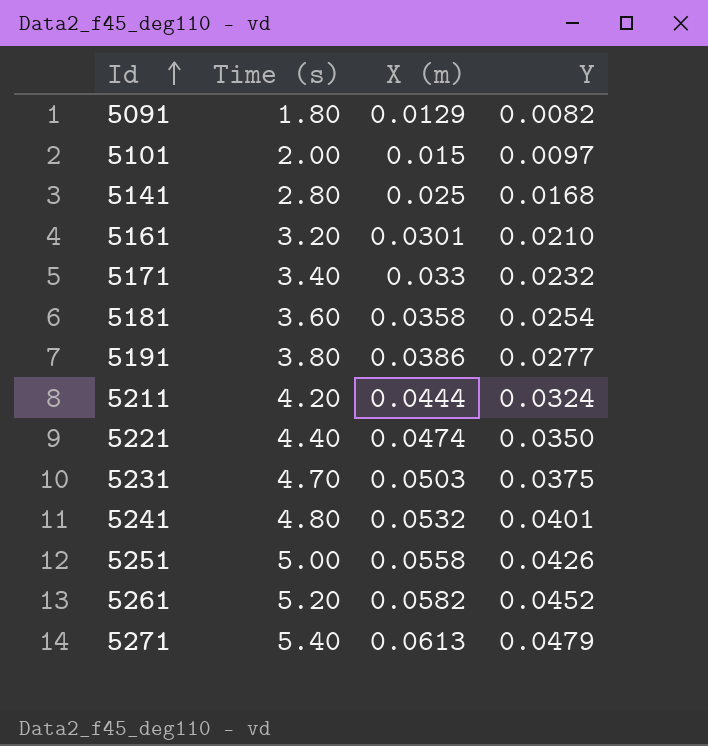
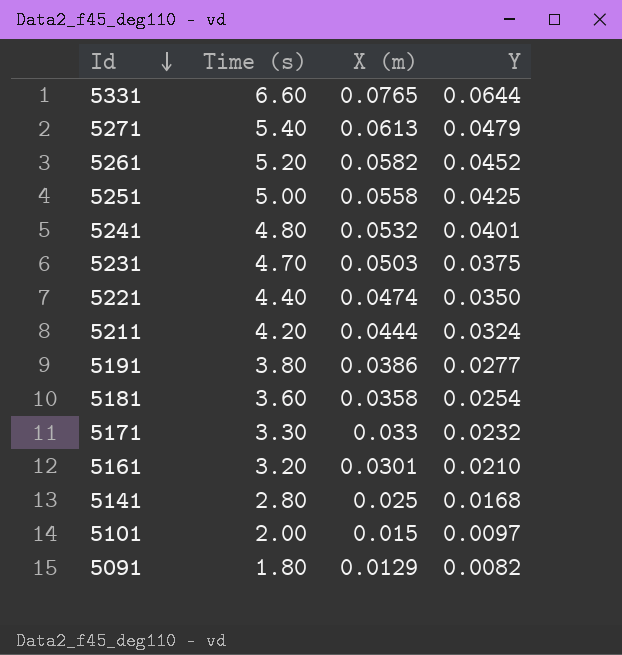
row order: Id ascending -> Id descending
row 5331: none -> 6.60 | 0.0765 | 0.0644
5251 | Y: 0.0426 -> 0.0425
5171 | Time (s): 3.40 -> 3.30

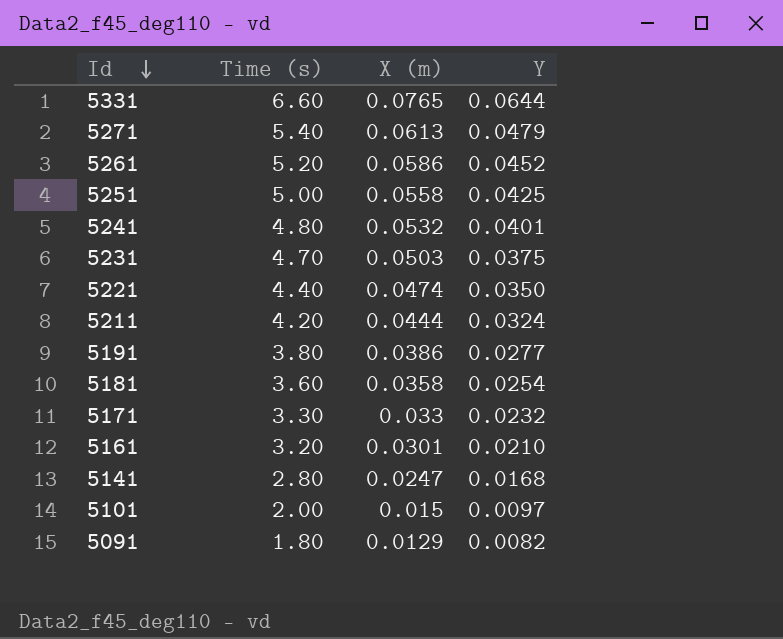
5261 | X (m): 0.0582 -> 0.0586
5141 | X (m): 0.025 -> 0.0247

